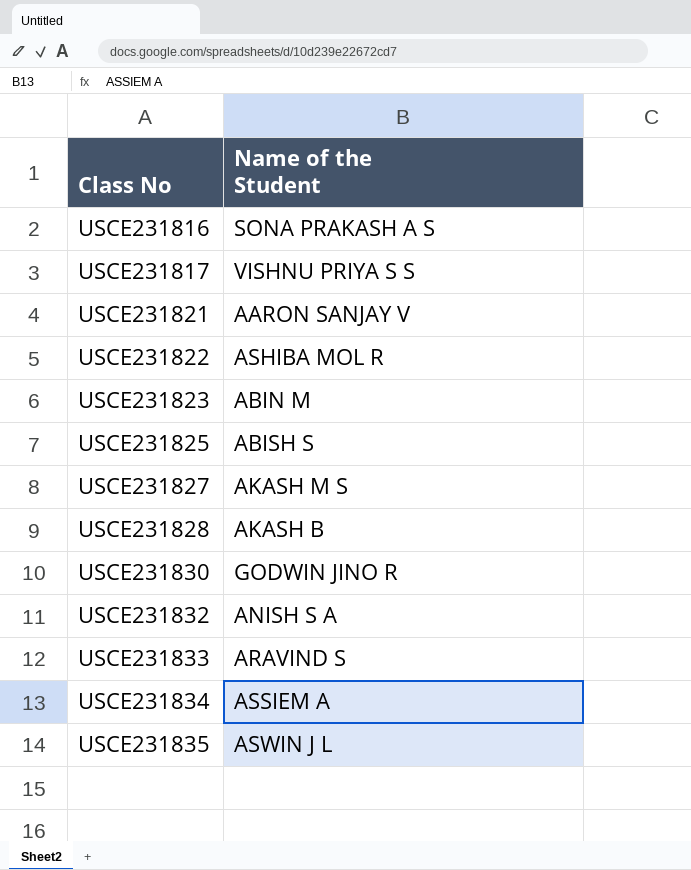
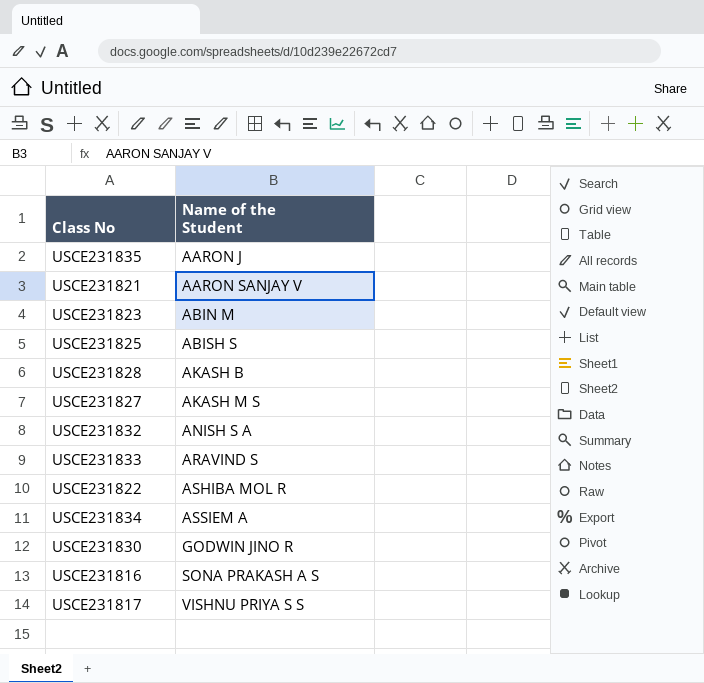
row order: Class No ascending -> Name of the Student ascending
USCE231835 | Name of the Student: ASWIN J L -> AARON J

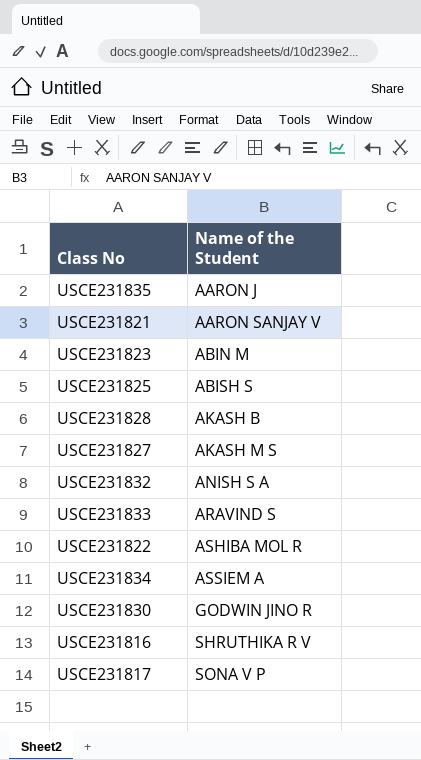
USCE231816 | Name of the Student: SONA PRAKASH A S -> SHRUTHIKA R V
USCE231817 | Name of the Student: VISHNU PRIYA S S -> SONA V P

